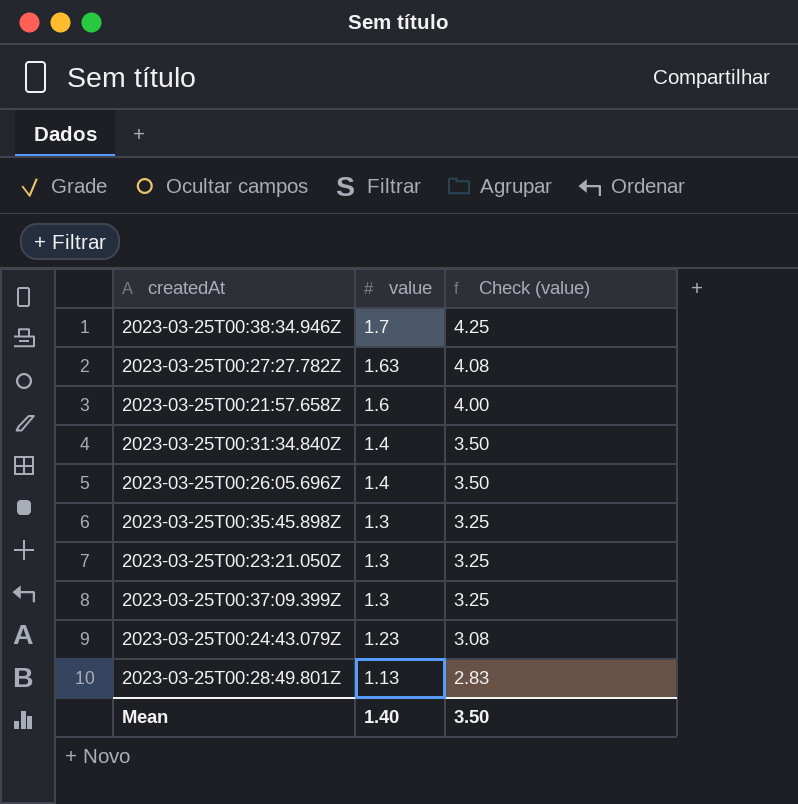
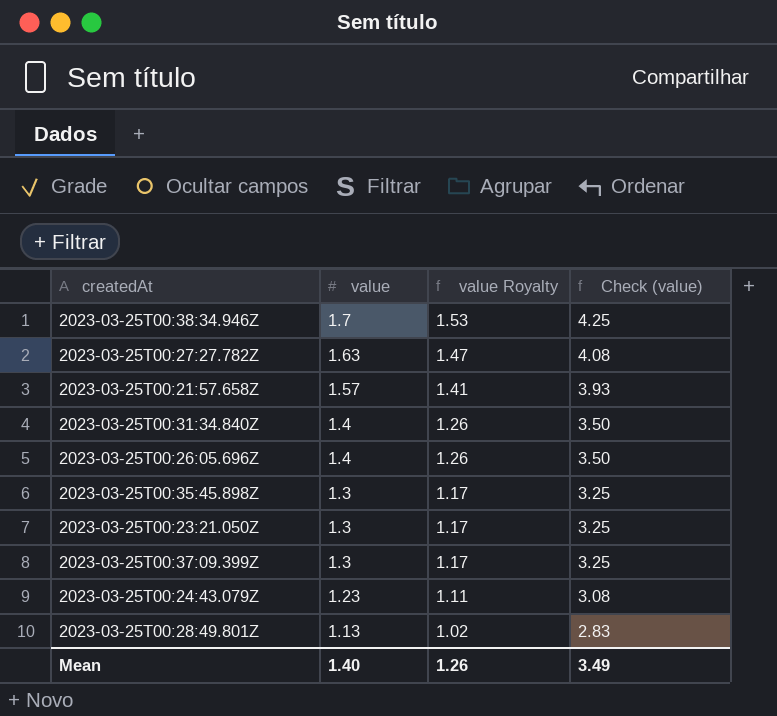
column value Royalty | formula: none -> [value] * 0.9
2023-03-25T00:21:57.658Z | value: 1.6 -> 1.57
2023-03-25T00:21:57.658Z | Check (value): 4.00 -> 3.93
Mean | Check (value): 3.50 -> 3.49

